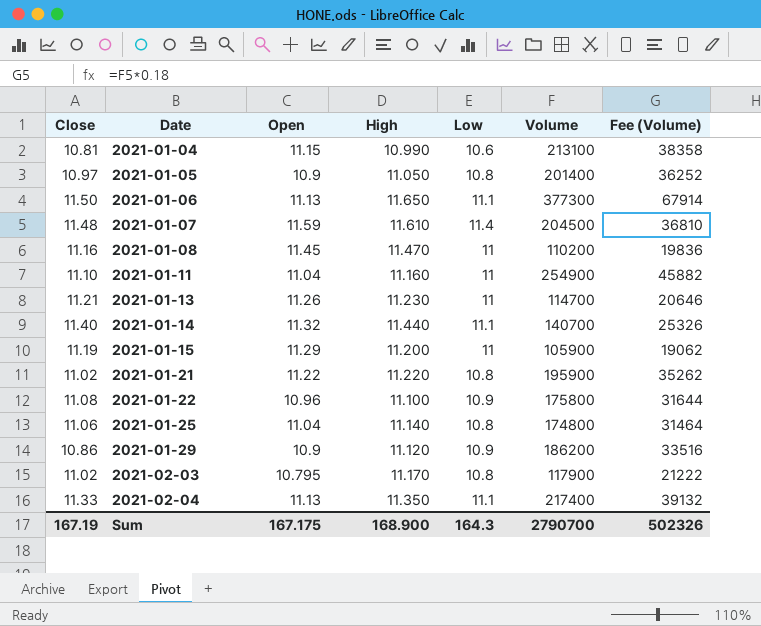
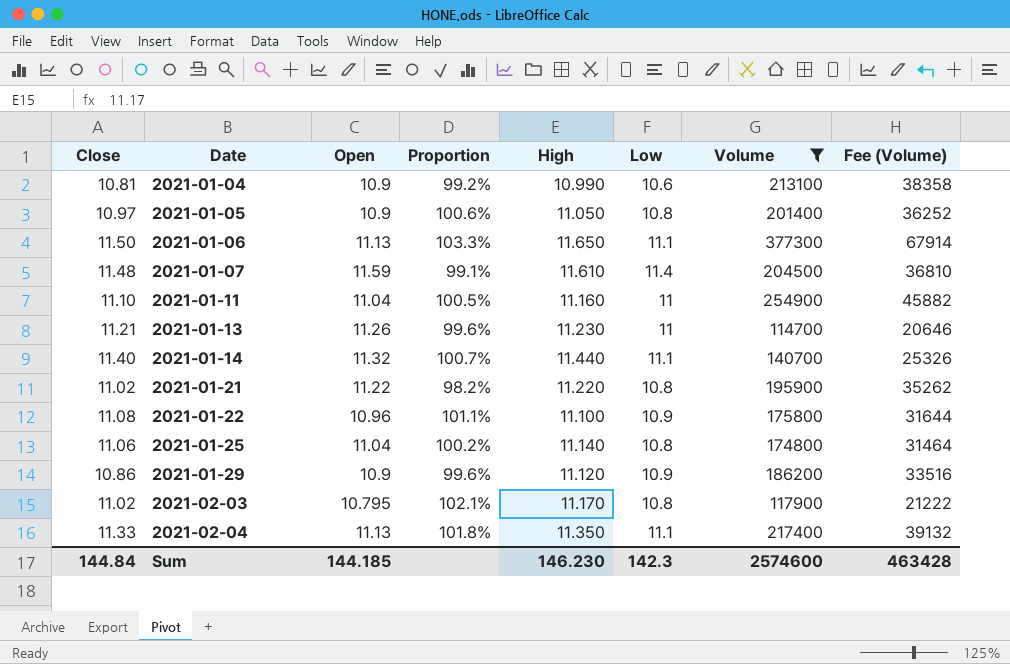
filter: none -> Volume >= 114700
column Proportion | formula: none -> [Close] / [Open]
2021-01-04 | Open: 11.15 -> 10.9
Sum | Close: 167.19 -> 144.84
Sum | Open: 167.175 -> 144.185
Sum | High: 168.900 -> 146.230
Sum | Low: 164.3 -> 142.3
Sum | Volume: 2790700 -> 2574600
Sum | Fee (Volume): 502326 -> 463428

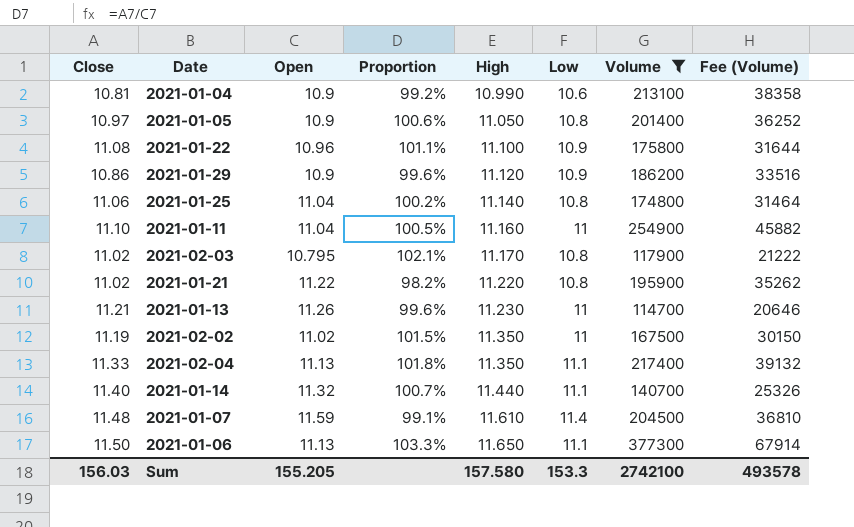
row order: Date ascending -> High ascending
row 2021-02-02: none -> 11.19 | 11.02 | 101.5% | 11.350 | 11 | 167500 | 30150
Sum | Close: 144.84 -> 156.03
Sum | Open: 144.185 -> 155.205
Sum | High: 146.230 -> 157.580
Sum | Low: 142.3 -> 153.3
Sum | Volume: 2574600 -> 2742100
Sum | Fee (Volume): 463428 -> 493578

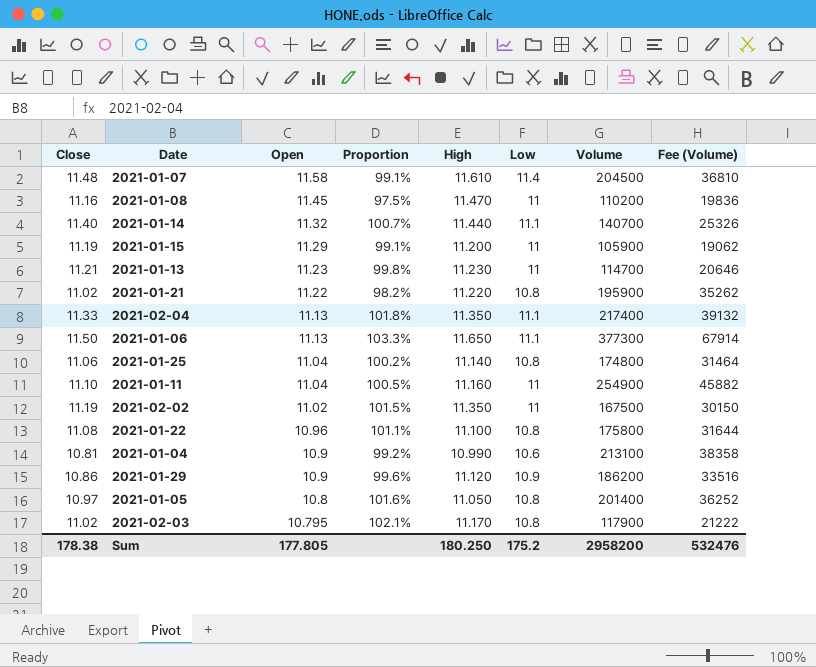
filter: Volume >= 114700 -> none
row order: High ascending -> Open descending
2021-01-07 | Open: 11.59 -> 11.58
2021-01-13 | Open: 11.26 -> 11.23
2021-01-13 | Proportion: 99.6% -> 99.8%
2021-01-22 | Low: 10.9 -> 10.8
2021-01-05 | Open: 10.9 -> 10.8
2021-01-05 | Proportion: 100.6% -> 101.6%
Sum | Close: 156.03 -> 178.38
Sum | Open: 155.205 -> 177.805
Sum | High: 157.580 -> 180.250
Sum | Low: 153.3 -> 175.2
Sum | Volume: 2742100 -> 2958200
Sum | Fee (Volume): 493578 -> 532476

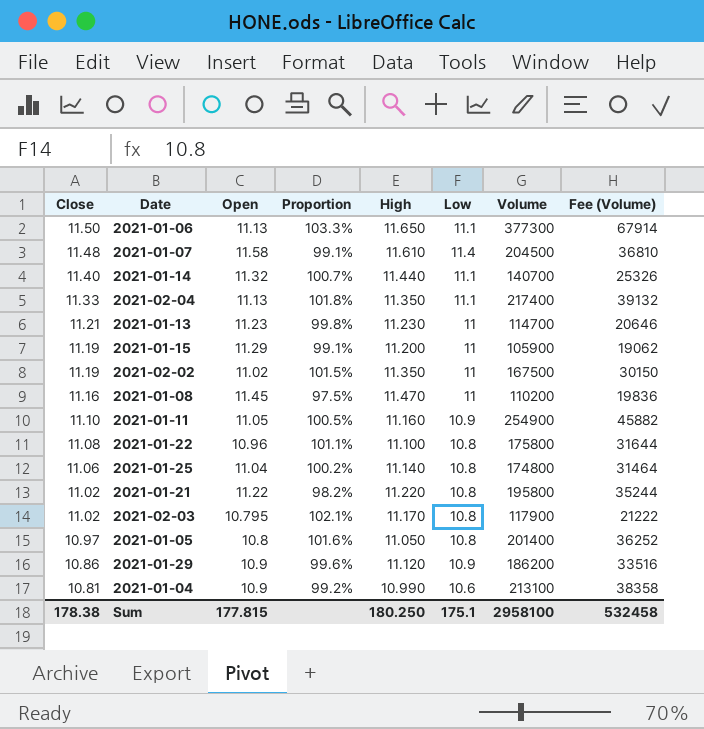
row order: Open descending -> Close descending
2021-01-11 | Open: 11.04 -> 11.05
2021-01-11 | Low: 11 -> 10.9
2021-01-21 | Volume: 195900 -> 195800
2021-01-21 | Fee (Volume): 35262 -> 35244
Sum | Open: 177.805 -> 177.815
Sum | Low: 175.2 -> 175.1
Sum | Volume: 2958200 -> 2958100
Sum | Fee (Volume): 532476 -> 532458

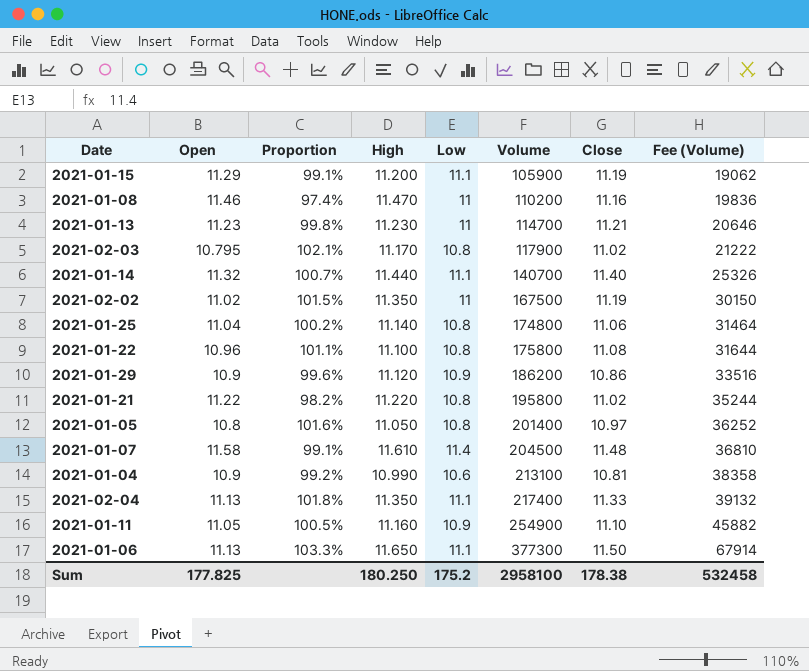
row order: Close descending -> Volume ascending
column Close | position: 1 -> 7
2021-01-15 | Low: 11 -> 11.1
2021-01-08 | Open: 11.45 -> 11.46
2021-01-08 | Proportion: 97.5% -> 97.4%
Sum | Open: 177.815 -> 177.825
Sum | Low: 175.1 -> 175.2

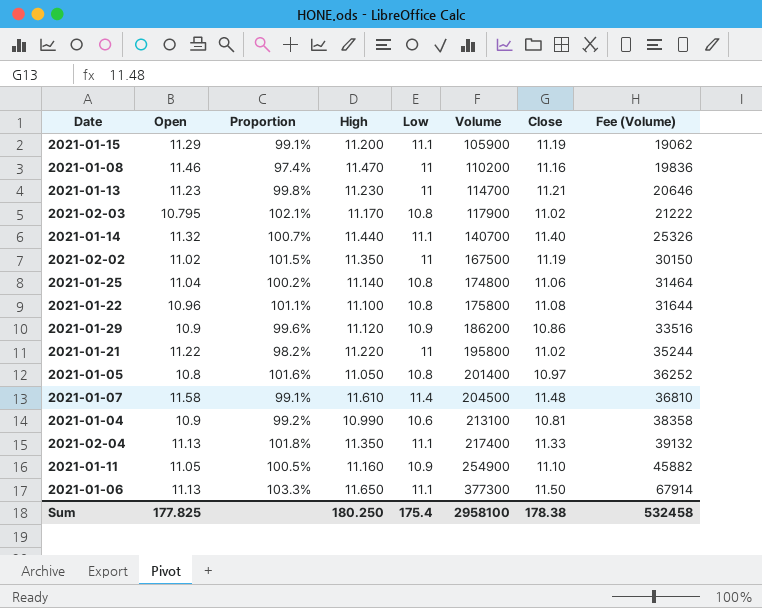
2021-01-21 | Low: 10.8 -> 11
Sum | Low: 175.2 -> 175.4

